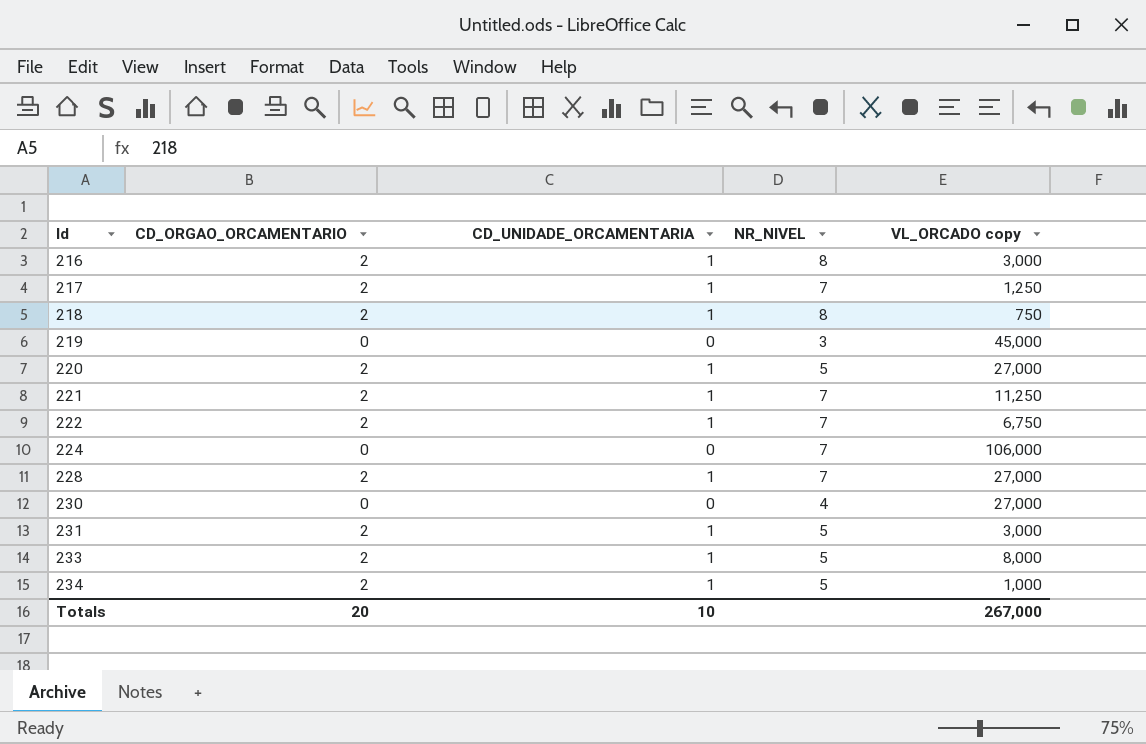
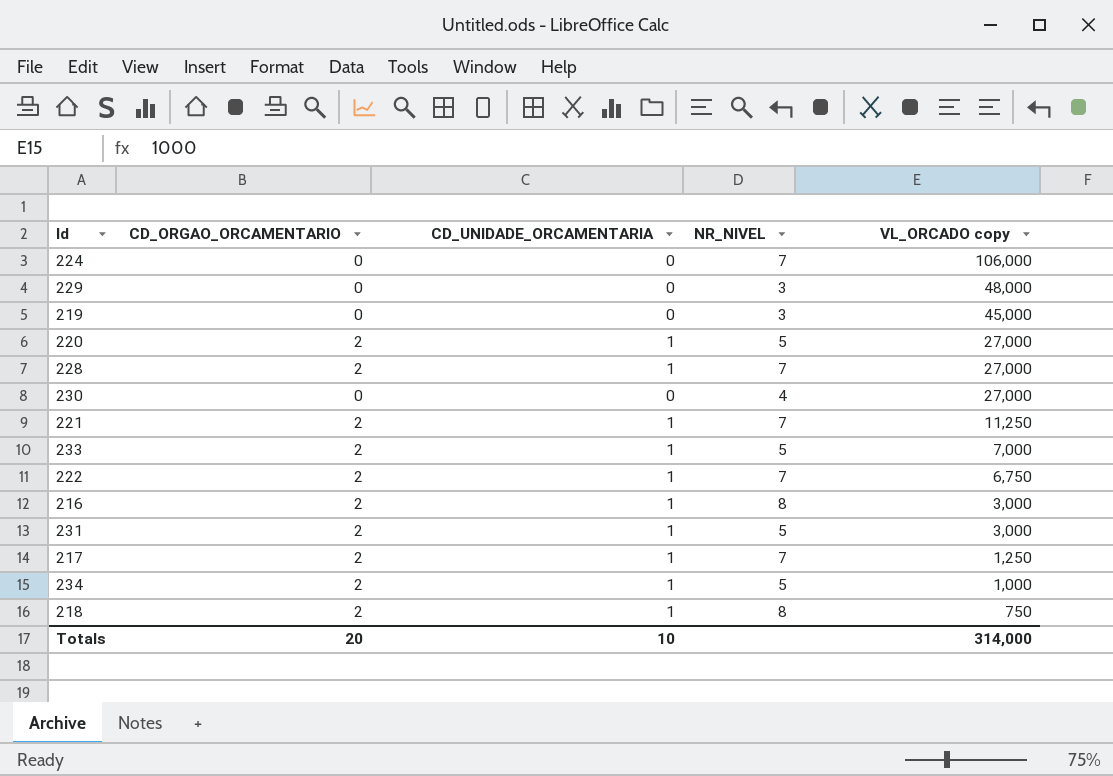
row order: Id ascending -> VL_ORCADO copy descending
row 229: none -> 0 | 0 | 3 | 48,000
233 | VL_ORCADO copy: 8,000 -> 7,000
Totals | VL_ORCADO copy: 267,000 -> 314,000

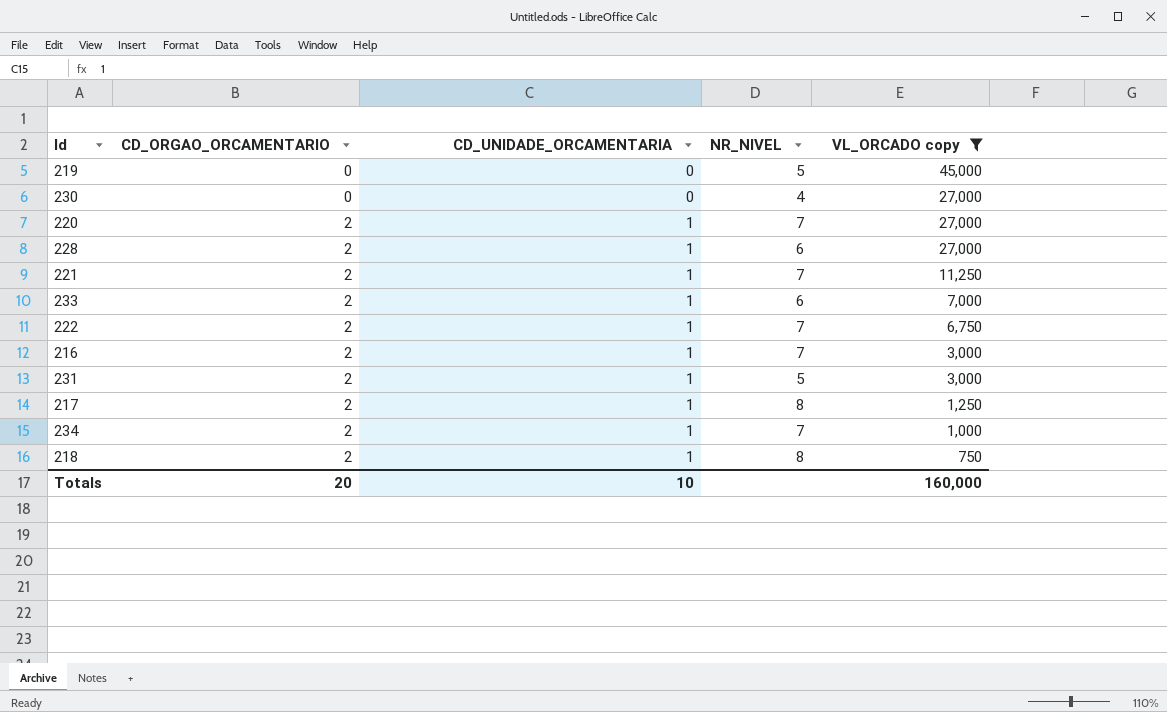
filter: none -> VL_ORCADO copy <= 45,000
row order: VL_ORCADO copy descending -> CD_ORGAO_ORCAMENTARIO ascending
219 | NR_NIVEL: 3 -> 5
220 | NR_NIVEL: 5 -> 7
228 | NR_NIVEL: 7 -> 6
233 | NR_NIVEL: 5 -> 6
216 | NR_NIVEL: 8 -> 7
217 | NR_NIVEL: 7 -> 8
234 | NR_NIVEL: 5 -> 7
Totals | VL_ORCADO copy: 314,000 -> 160,000

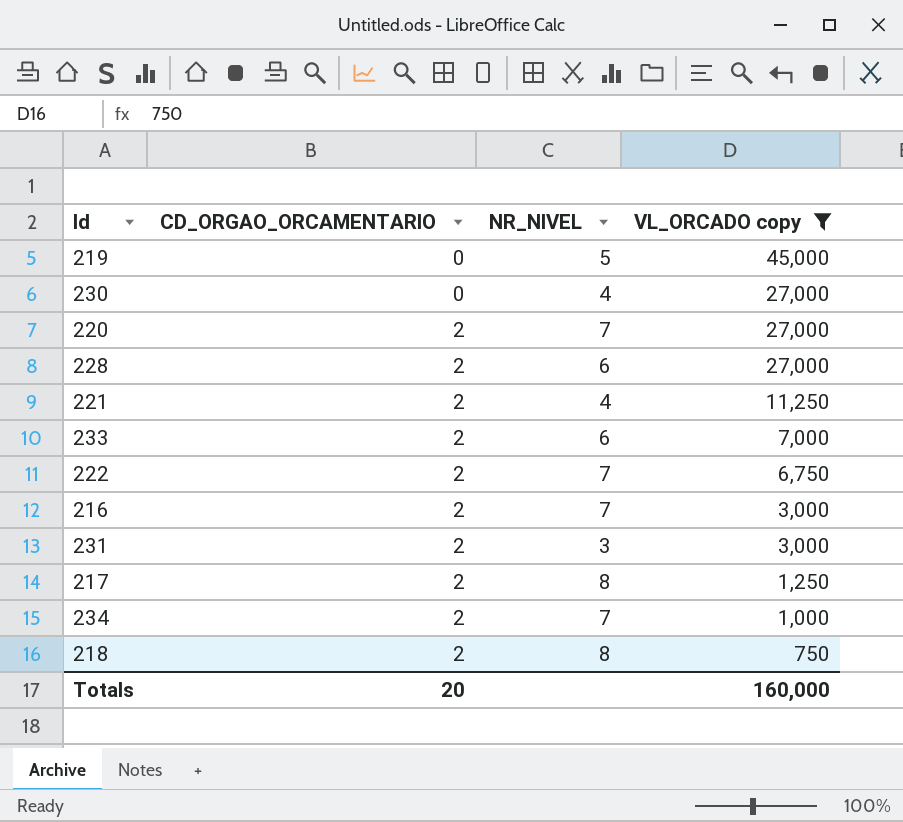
column CD_UNIDADE_ORCAMENTARIA | position: 3 -> none
221 | NR_NIVEL: 7 -> 4
231 | NR_NIVEL: 5 -> 3

